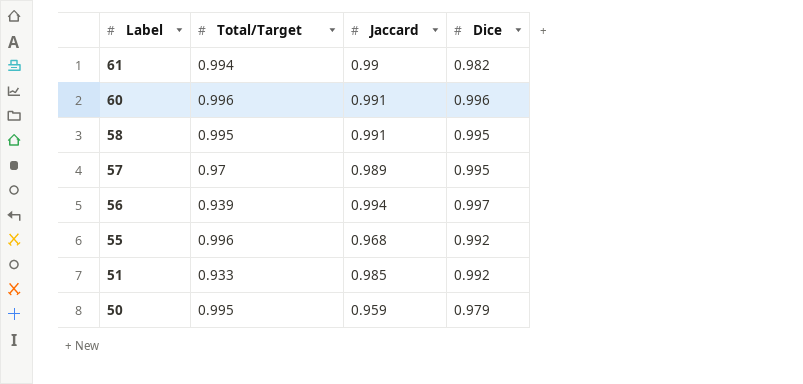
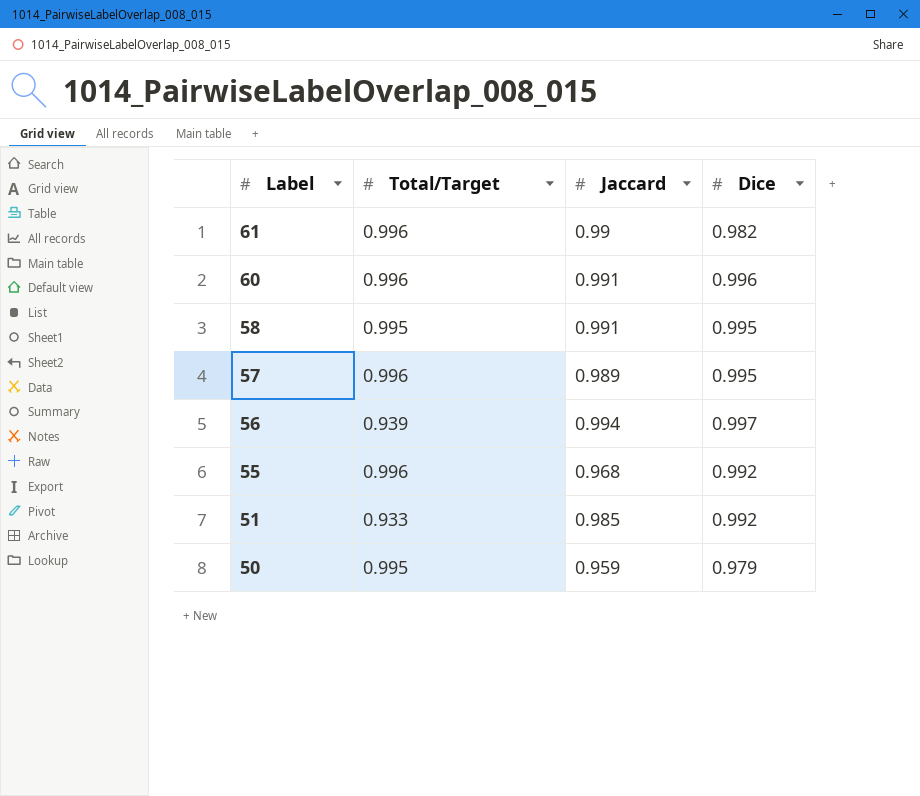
61 | Total/Target: 0.994 -> 0.996
57 | Total/Target: 0.97 -> 0.996

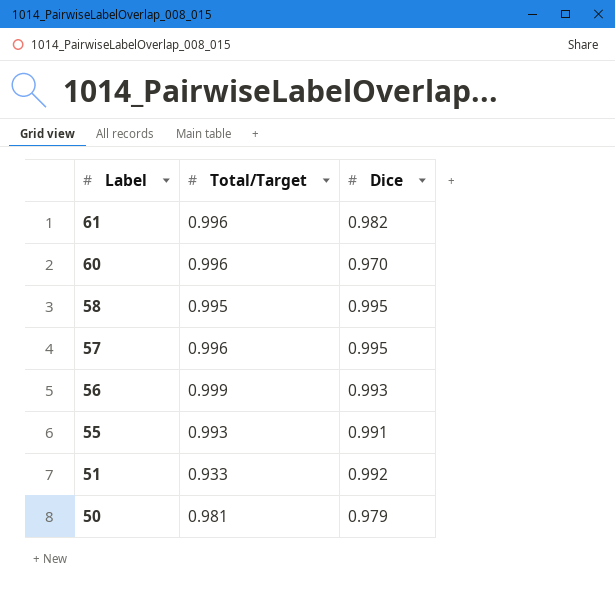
column Jaccard | position: 3 -> none
60 | Dice: 0.996 -> 0.970
56 | Total/Target: 0.939 -> 0.999
56 | Dice: 0.997 -> 0.993
55 | Total/Target: 0.996 -> 0.993
55 | Dice: 0.992 -> 0.991
50 | Total/Target: 0.995 -> 0.981

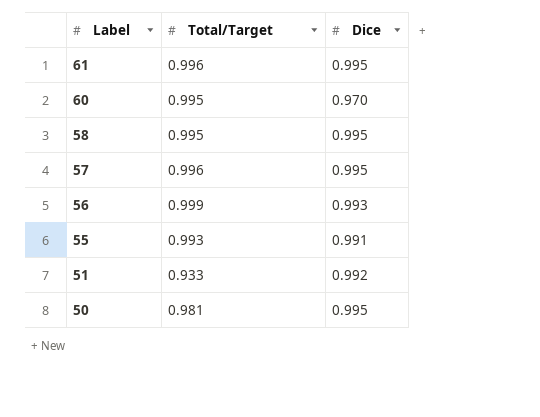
61 | Dice: 0.982 -> 0.995
60 | Total/Target: 0.996 -> 0.995
50 | Dice: 0.979 -> 0.995

